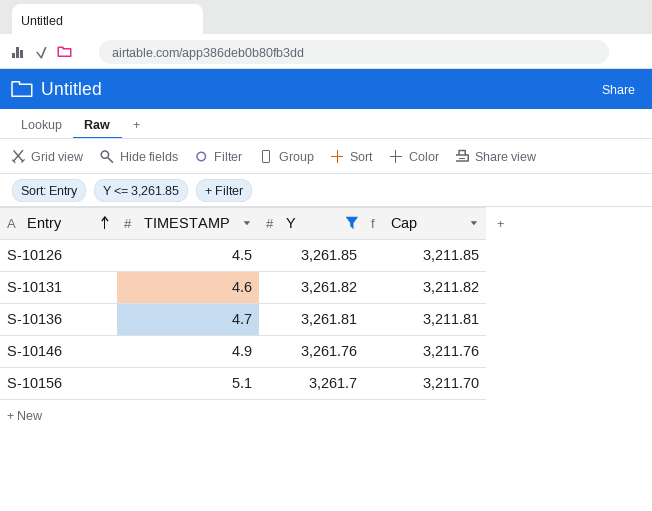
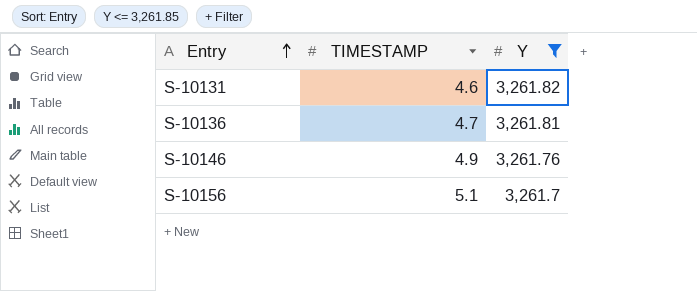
column Cap | formula: [Y] - 50 -> none
row S-10126: 4.5 | 3,261.85 | 3,211.85 -> none

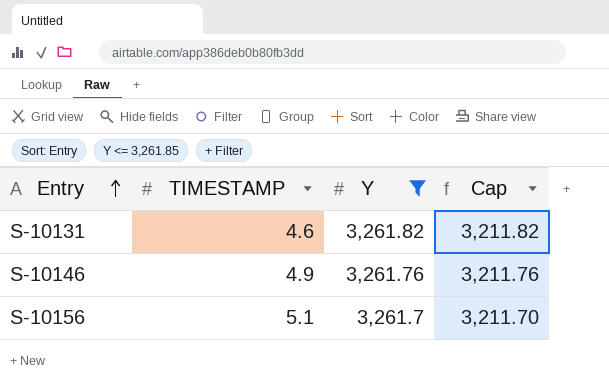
column Cap | formula: none -> [Y] - 50
row S-10136: 4.7 | 3,261.81 -> none

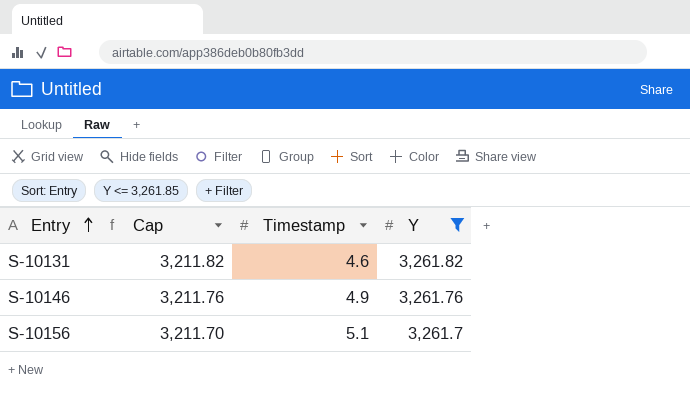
column Cap | position: 4 -> 2
column name: TIMESTAMP -> Timestamp

